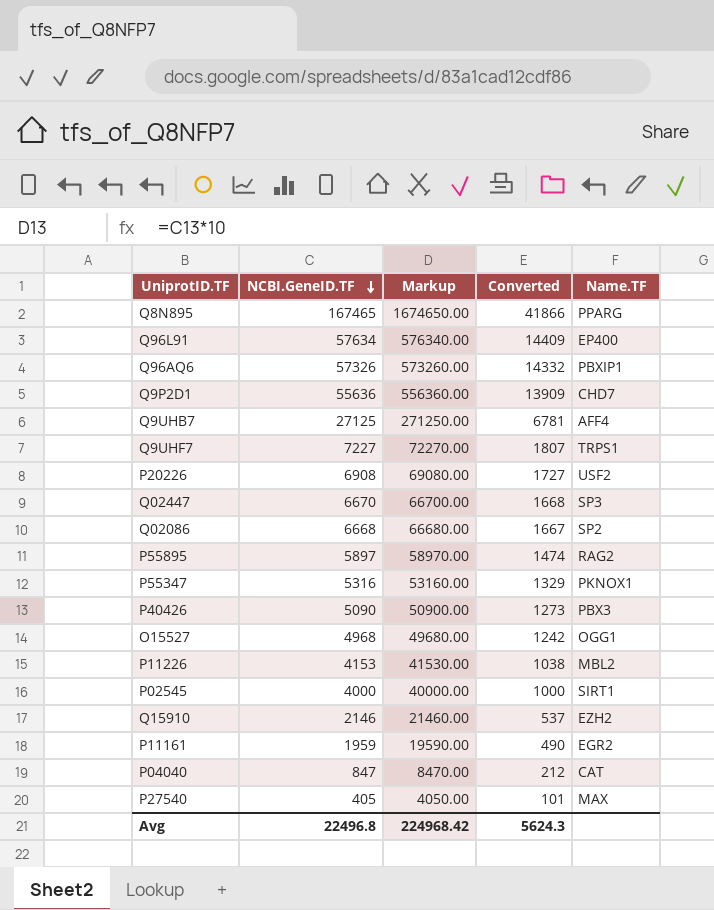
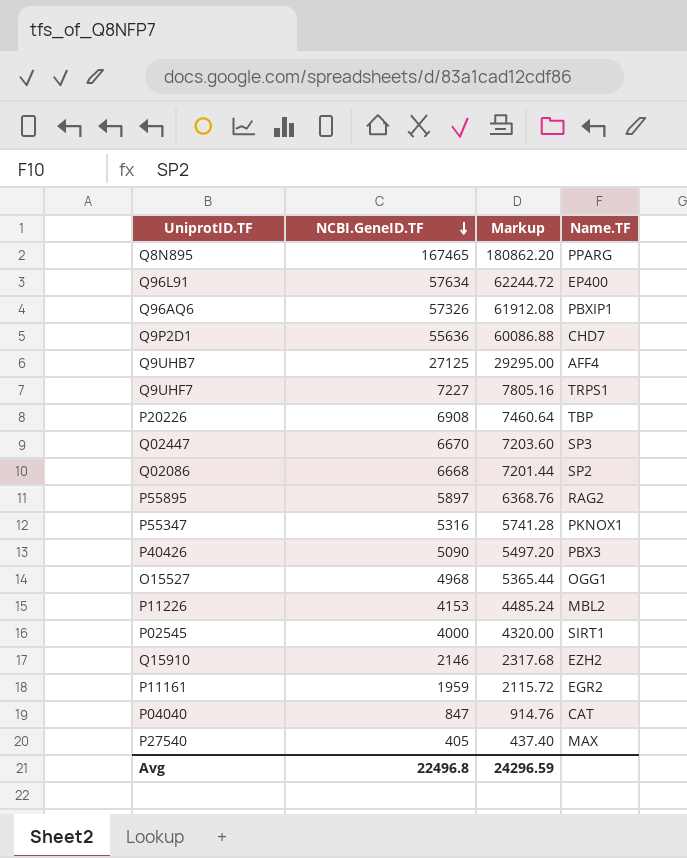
column Converted | formula: [NCBI.GeneID.TF] * 0.25 -> none
column Markup | formula: [NCBI.GeneID.TF] * 10 -> [NCBI.GeneID.TF] * 1.08
P20226 | Name.TF: USF2 -> TBP
Avg | Markup: 224968.42 -> 24296.59

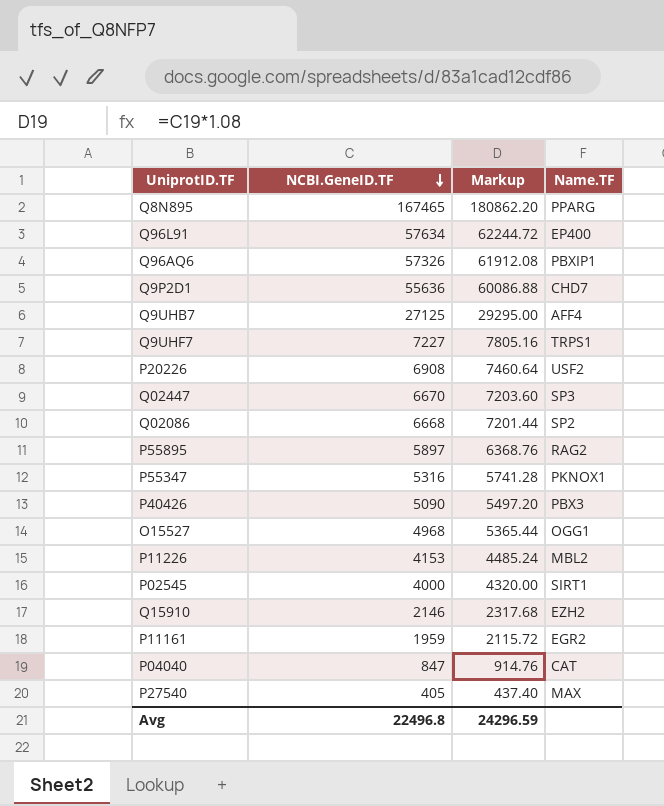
P20226 | Name.TF: TBP -> USF2

